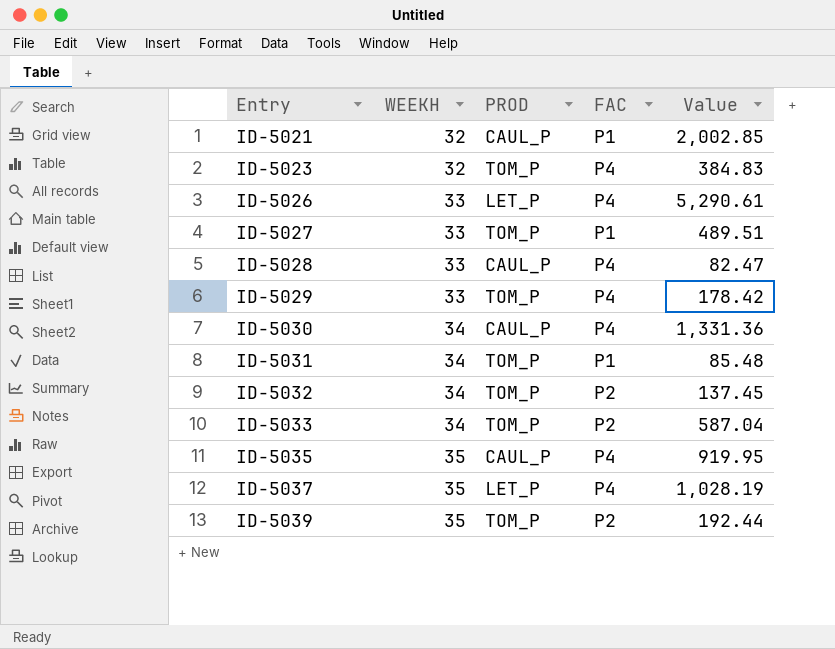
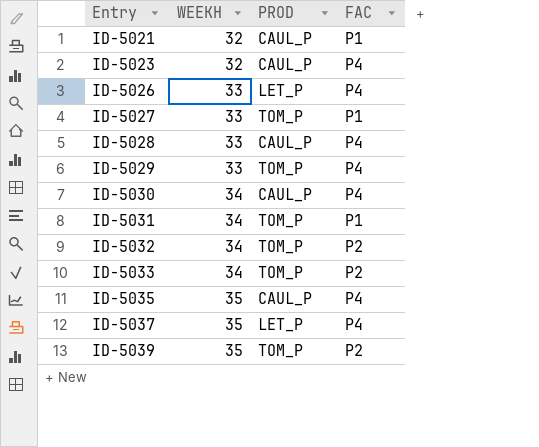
column Value | position: 5 -> none
ID-5023 | PROD: TOM_P -> CAUL_P

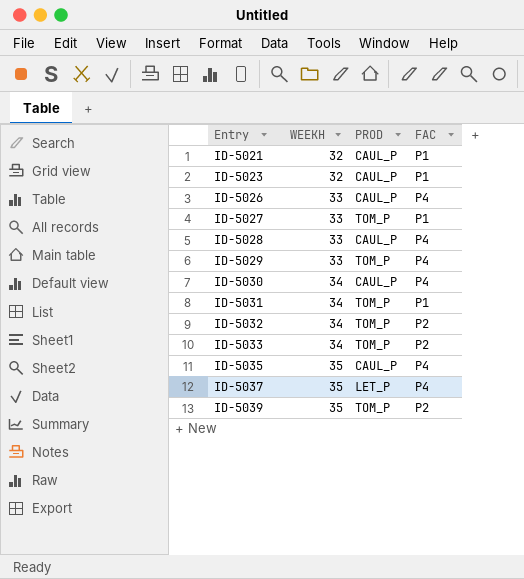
ID-5023 | FAC: P4 -> P1
ID-5026 | PROD: LET_P -> CAUL_P

